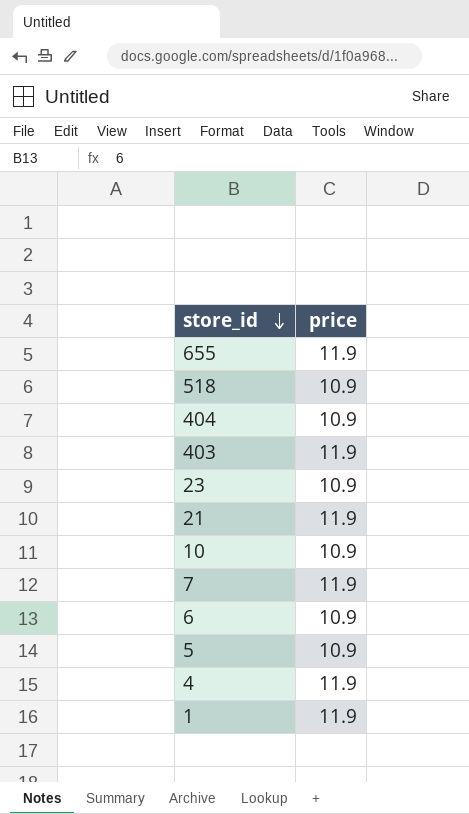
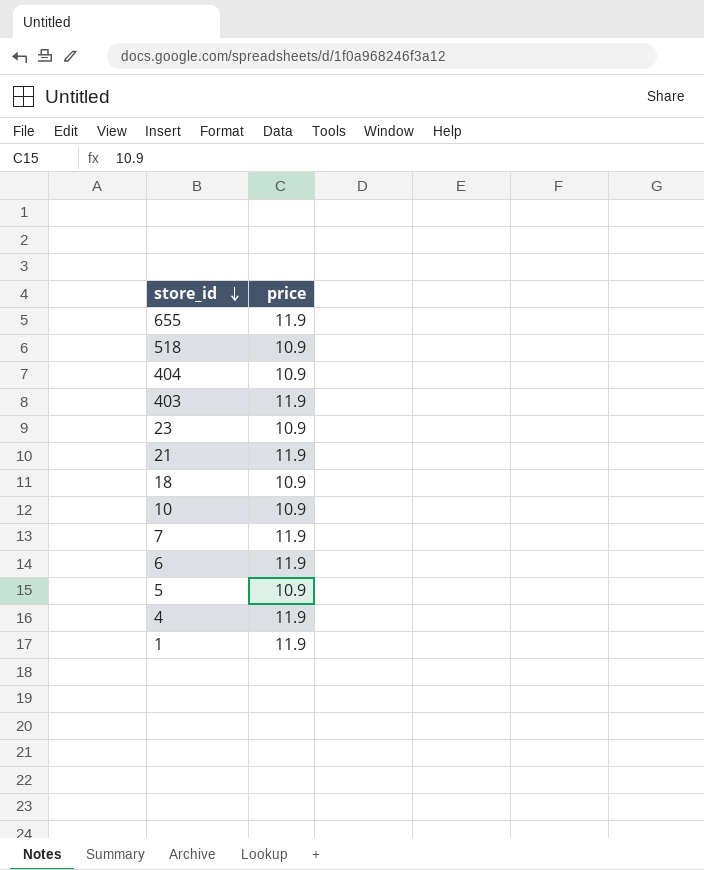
row 18: none -> 10.9
6 | price: 10.9 -> 11.9

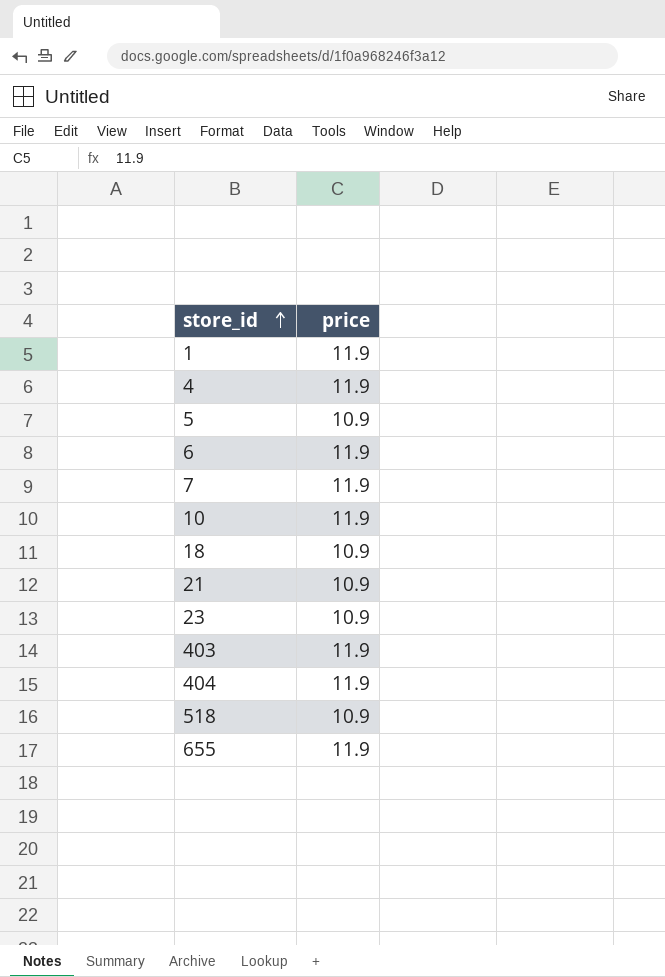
row order: store_id descending -> store_id ascending
10 | price: 10.9 -> 11.9
21 | price: 11.9 -> 10.9
404 | price: 10.9 -> 11.9

